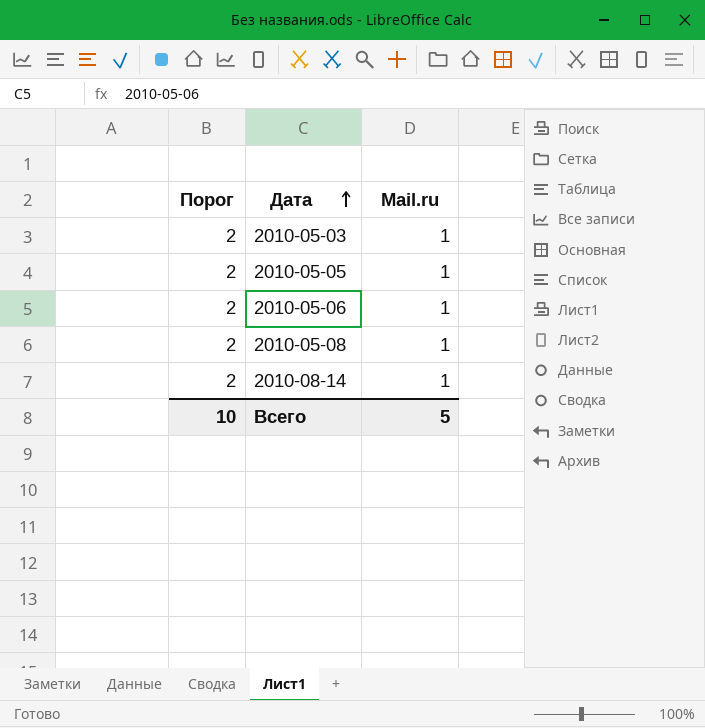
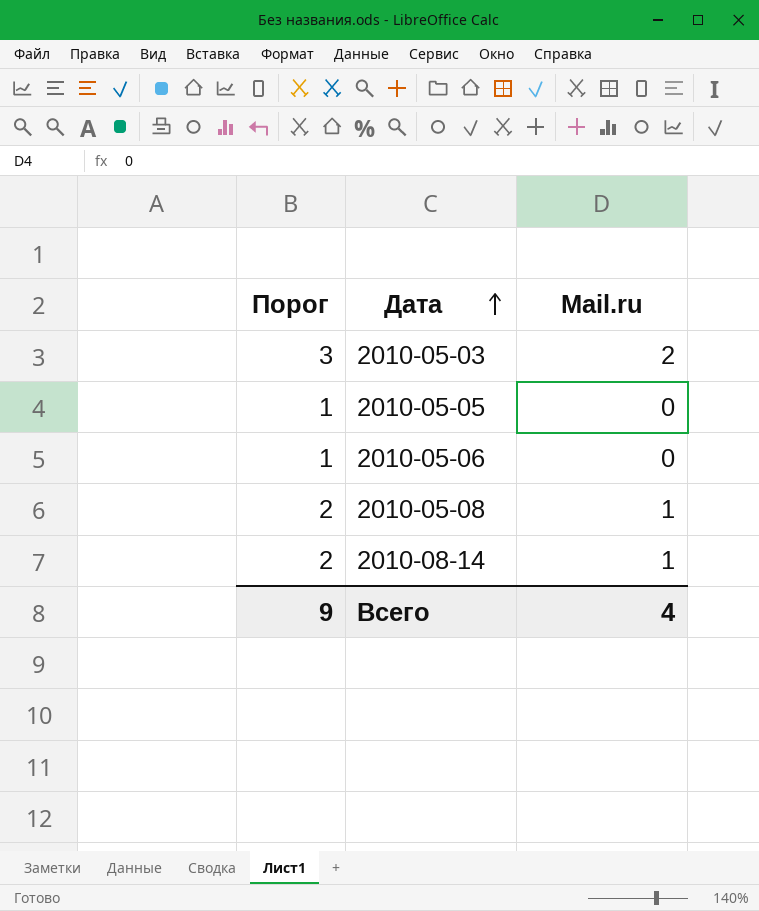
2010-05-03 | Порог: 2 -> 3
2010-05-03 | Mail.ru: 1 -> 2
2010-05-05 | Порог: 2 -> 1
2010-05-05 | Mail.ru: 1 -> 0
2010-05-06 | Порог: 2 -> 1
2010-05-06 | Mail.ru: 1 -> 0
Всего | Порог: 10 -> 9
Всего | Mail.ru: 5 -> 4

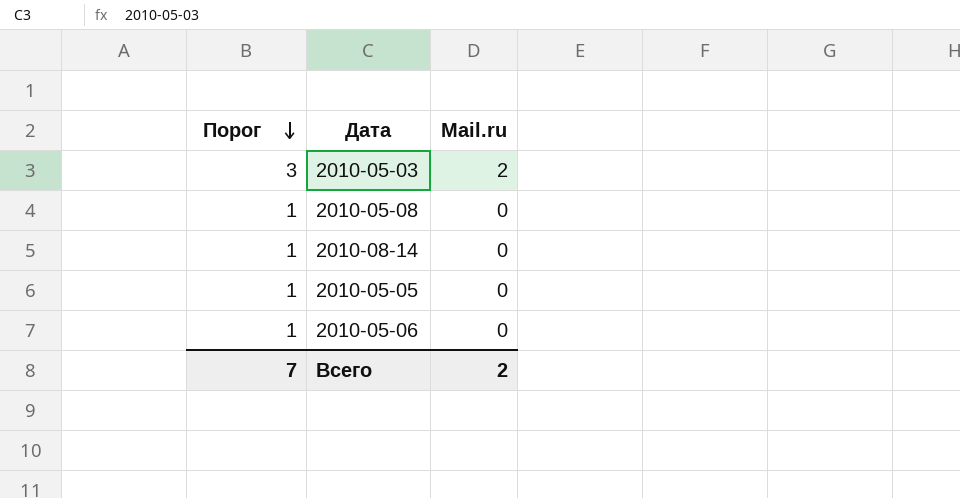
row order: Дата ascending -> Порог descending
2010-05-08 | Порог: 2 -> 1
2010-05-08 | Mail.ru: 1 -> 0
2010-08-14 | Порог: 2 -> 1
2010-08-14 | Mail.ru: 1 -> 0
Всего | Порог: 9 -> 7
Всего | Mail.ru: 4 -> 2

